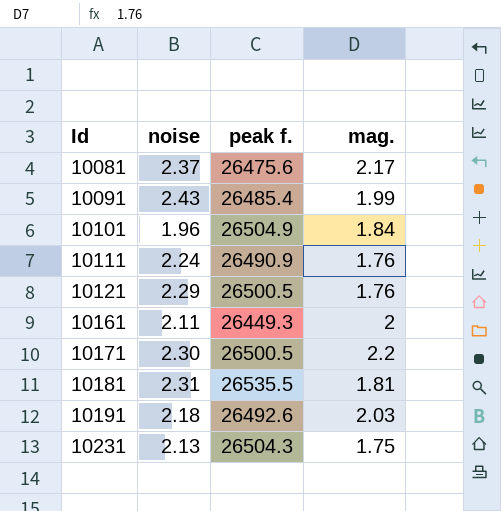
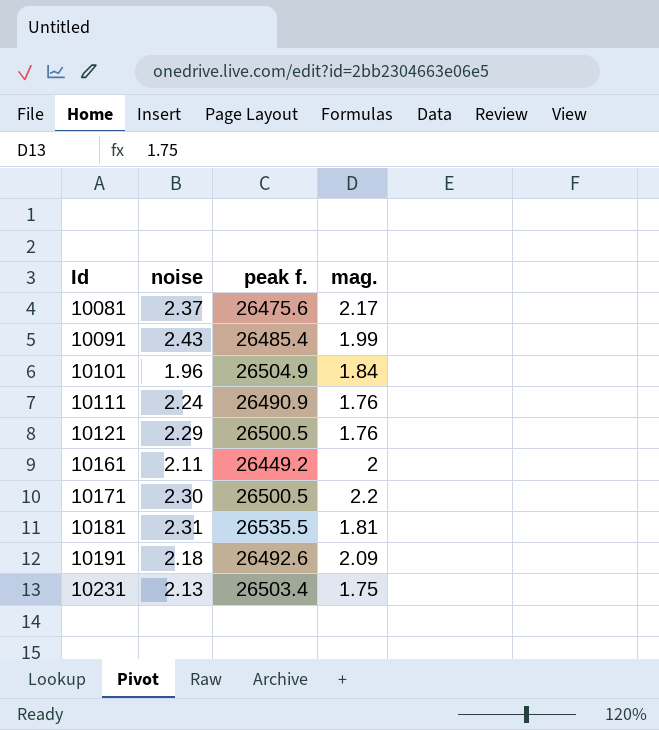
10161 | peak f.: 26449.3 -> 26449.2
10191 | mag.: 2.03 -> 2.09
10231 | peak f.: 26504.3 -> 26503.4

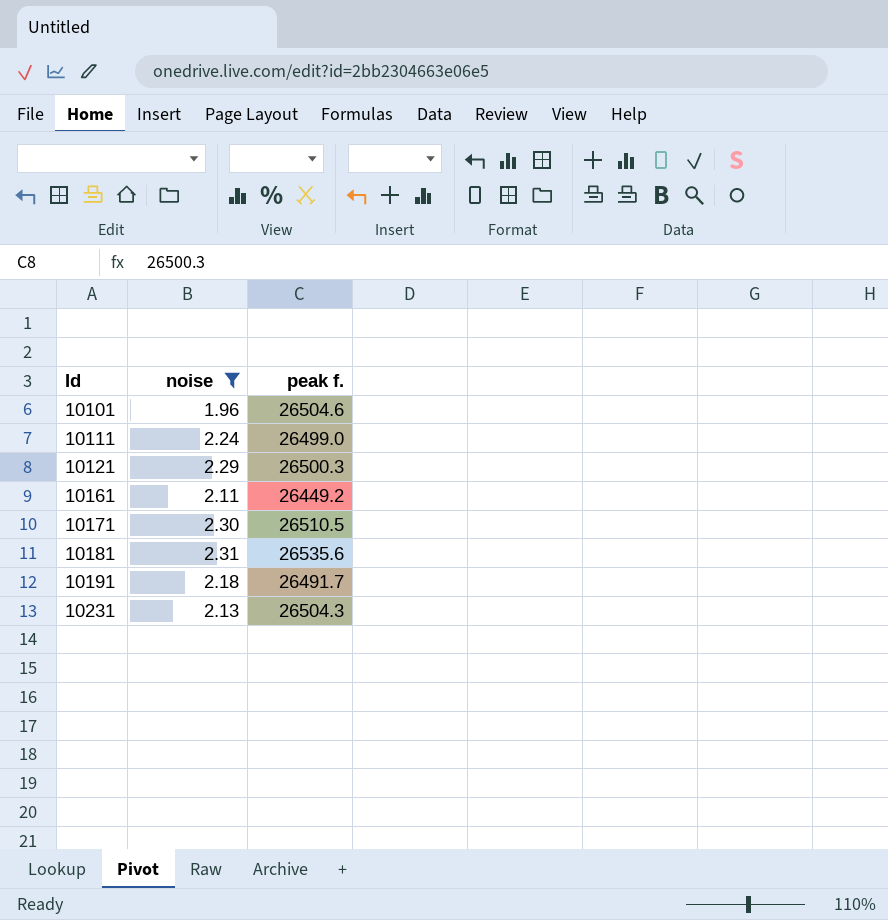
filter: none -> noise <= 2.31
column mag. | position: 4 -> none
10101 | peak f.: 26504.9 -> 26504.6
10111 | peak f.: 26490.9 -> 26499.0
10121 | peak f.: 26500.5 -> 26500.3
10171 | peak f.: 26500.5 -> 26510.5
10181 | peak f.: 26535.5 -> 26535.6
10191 | peak f.: 26492.6 -> 26491.7
10231 | peak f.: 26503.4 -> 26504.3

